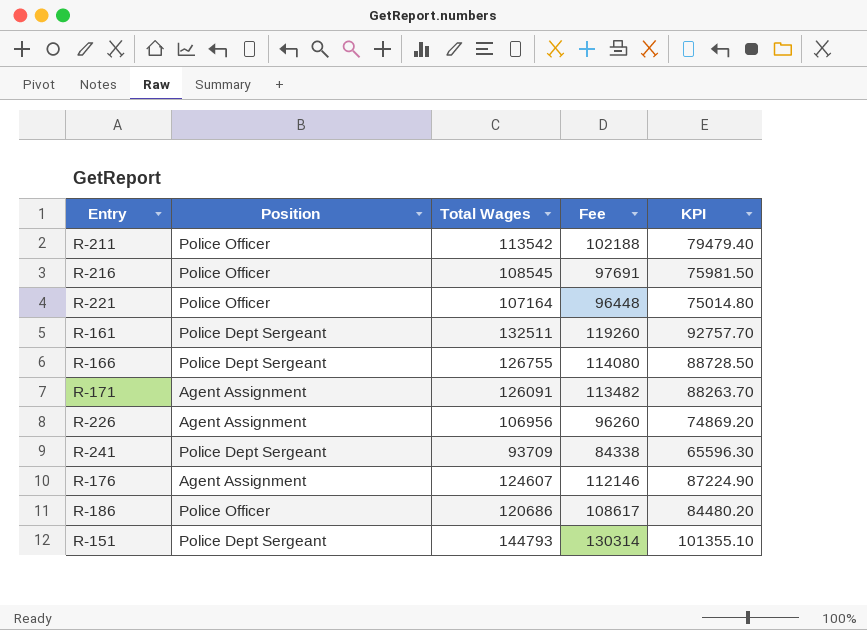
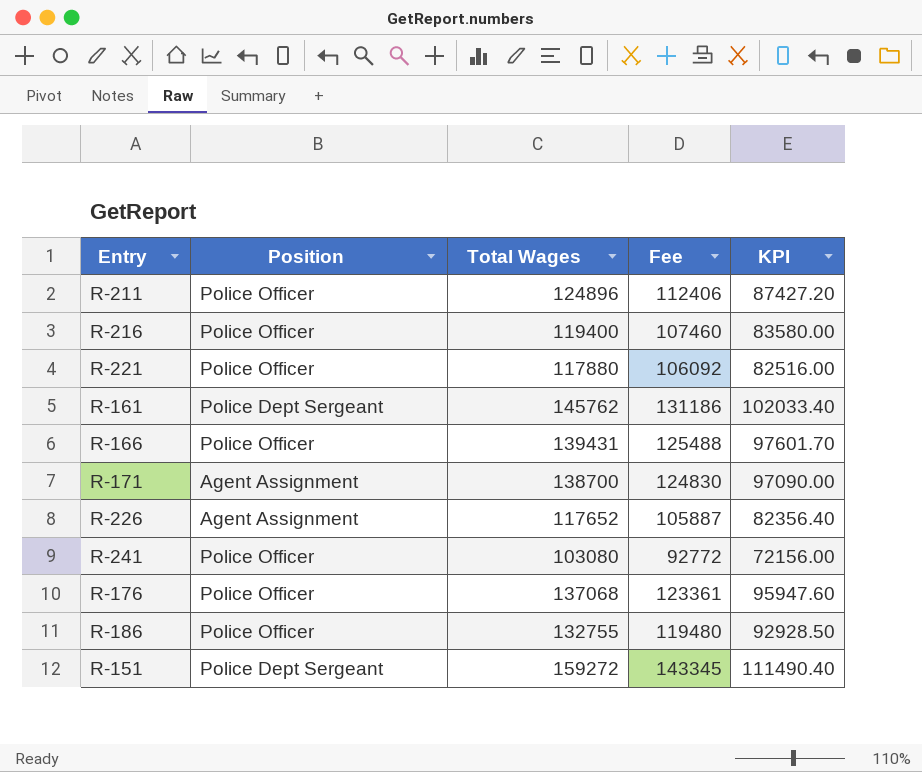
R-211 | Total Wages: 113542 -> 124896
R-211 | Fee: 102188 -> 112406
R-211 | KPI: 79479.40 -> 87427.20
R-216 | Total Wages: 108545 -> 119400
R-216 | Fee: 97691 -> 107460
R-216 | KPI: 75981.50 -> 83580.00
R-221 | Total Wages: 107164 -> 117880
R-221 | Fee: 96448 -> 106092
R-221 | KPI: 75014.80 -> 82516.00
R-161 | Total Wages: 132511 -> 145762
R-161 | Fee: 119260 -> 131186
R-161 | KPI: 92757.70 -> 102033.40
R-166 | Position: Police Dept Sergeant -> Police Officer
R-166 | Total Wages: 126755 -> 139431
R-166 | Fee: 114080 -> 125488
R-166 | KPI: 88728.50 -> 97601.70
R-171 | Total Wages: 126091 -> 138700
R-171 | Fee: 113482 -> 124830
R-171 | KPI: 88263.70 -> 97090.00
R-226 | Total Wages: 106956 -> 117652
R-226 | Fee: 96260 -> 105887
R-226 | KPI: 74869.20 -> 82356.40
R-241 | Position: Police Dept Sergeant -> Police Officer
R-241 | Total Wages: 93709 -> 103080
R-241 | Fee: 84338 -> 92772
R-241 | KPI: 65596.30 -> 72156.00
R-176 | Position: Agent Assignment -> Police Officer
R-176 | Total Wages: 124607 -> 137068
R-176 | Fee: 112146 -> 123361
R-176 | KPI: 87224.90 -> 95947.60
R-186 | Total Wages: 120686 -> 132755
R-186 | Fee: 108617 -> 119480
R-186 | KPI: 84480.20 -> 92928.50
R-151 | Total Wages: 144793 -> 159272
R-151 | Fee: 130314 -> 143345
R-151 | KPI: 101355.10 -> 111490.40

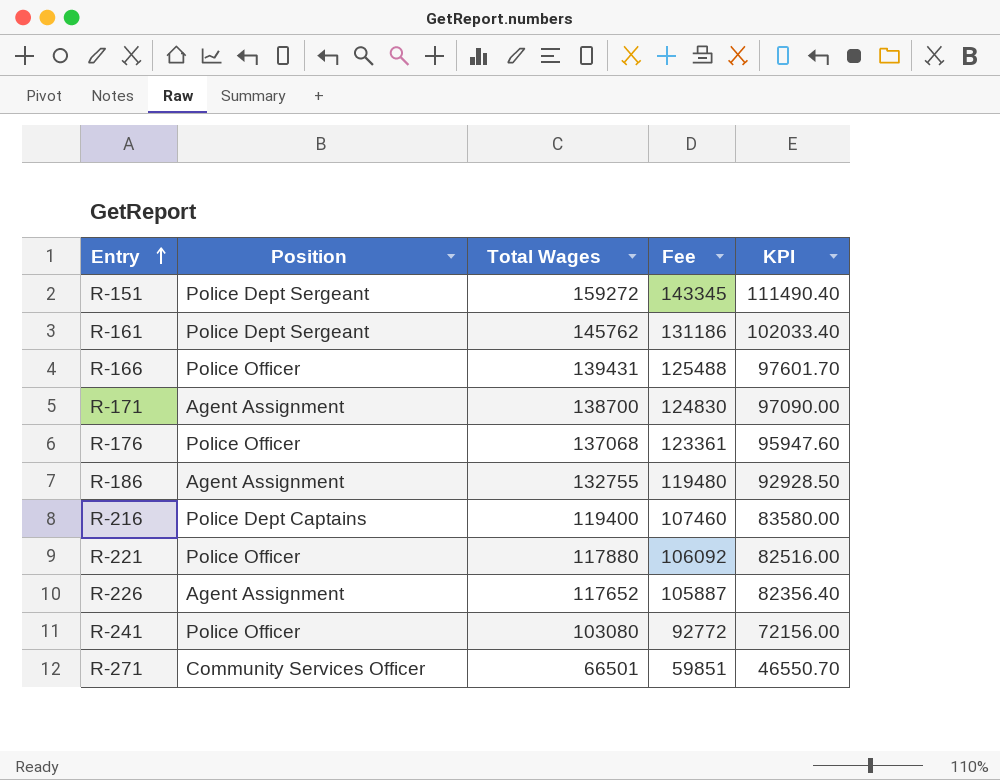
row order: none -> Entry ascending
row R-211: Police Officer | 124896 | 112406 | 87427.20 -> none
R-186 | Position: Police Officer -> Agent Assignment
R-216 | Position: Police Officer -> Police Dept Captains
row R-271: none -> Community Services Officer | 66501 | 59851 | 46550.70

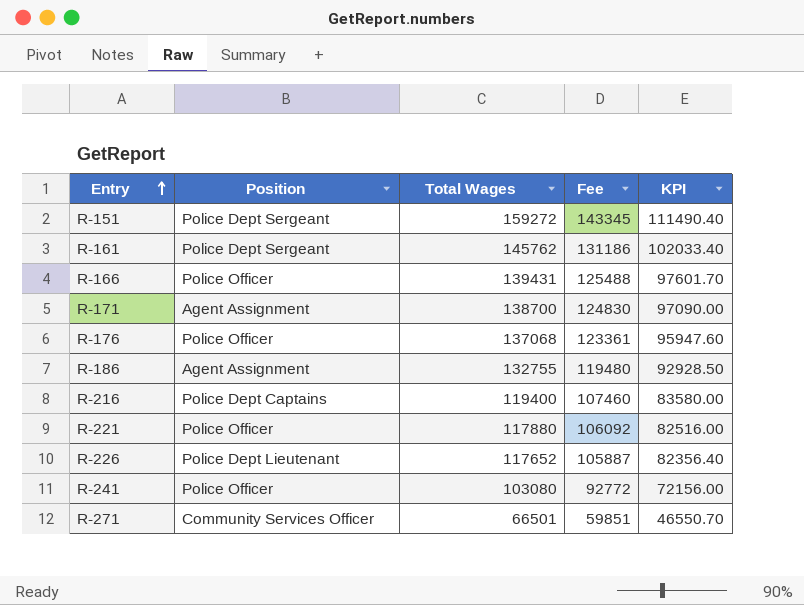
R-226 | Position: Agent Assignment -> Police Dept Lieutenant

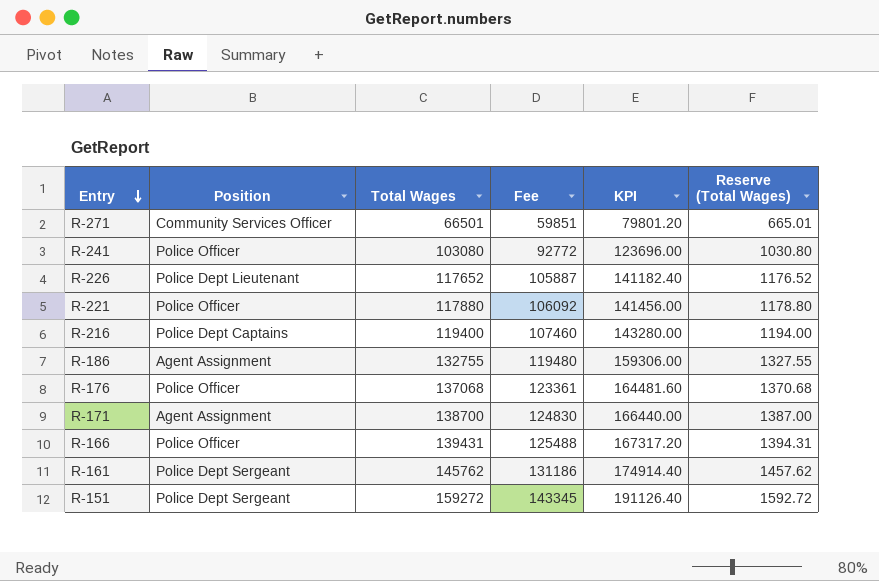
row order: Entry ascending -> Entry descending
column KPI | formula: [Total Wages] * 0.7 -> [Total Wages] * 1.2
column Reserve (Total Wages) | formula: none -> [Total Wages] * 0.01

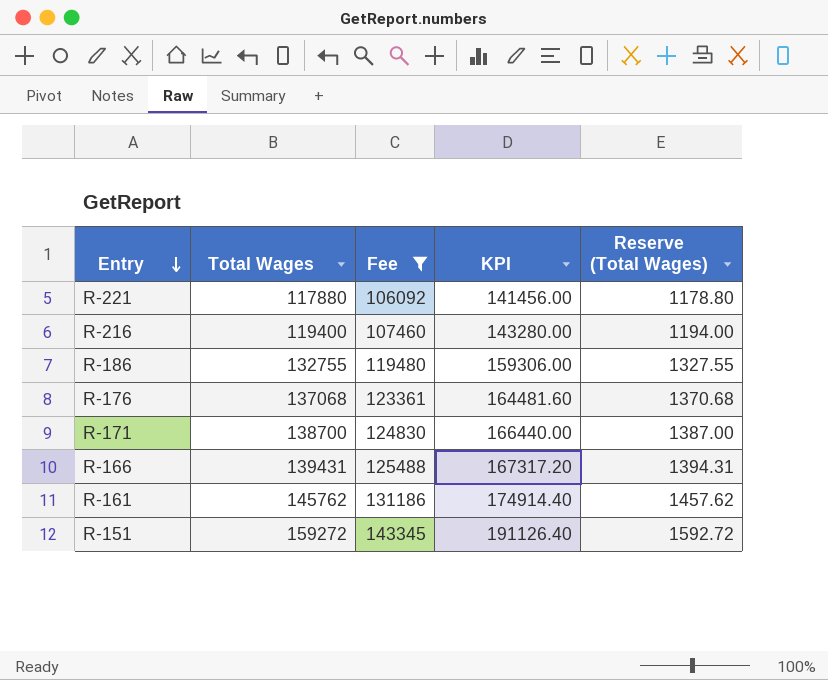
filter: none -> Fee >= 106092
column Position | position: 2 -> none

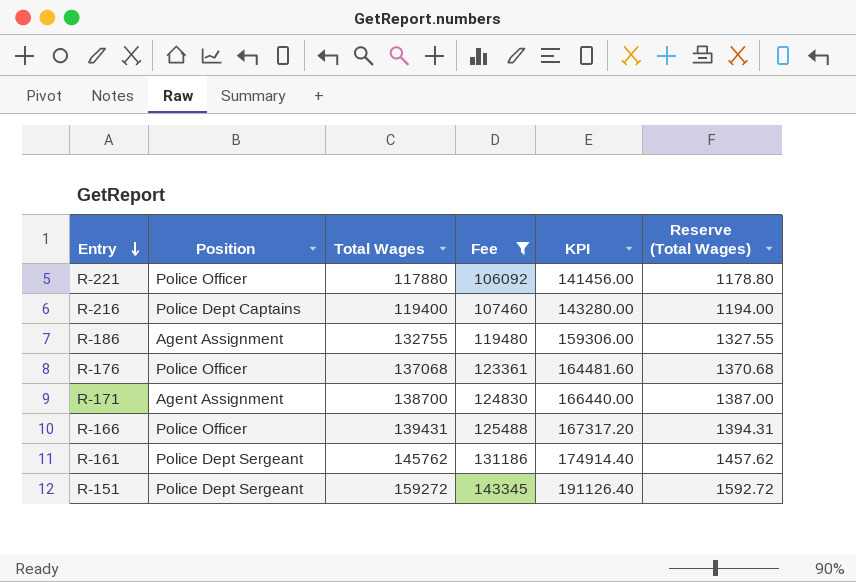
column Position | position: none -> 2

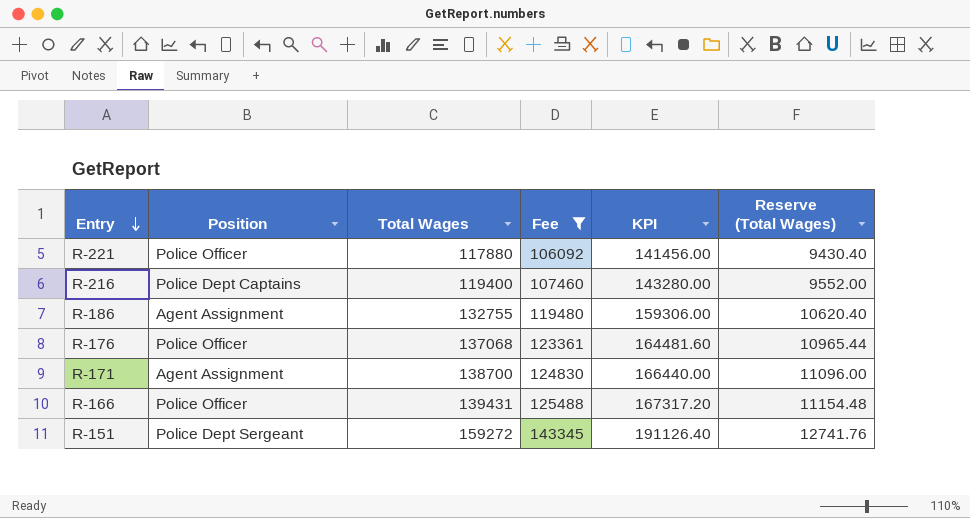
column Reserve (Total Wages) | formula: [Total Wages] * 0.01 -> [Total Wages] * 0.08
row R-161: Police Dept Sergeant | 145762 | 131186 | 174914.40 | 1457.62 -> none

